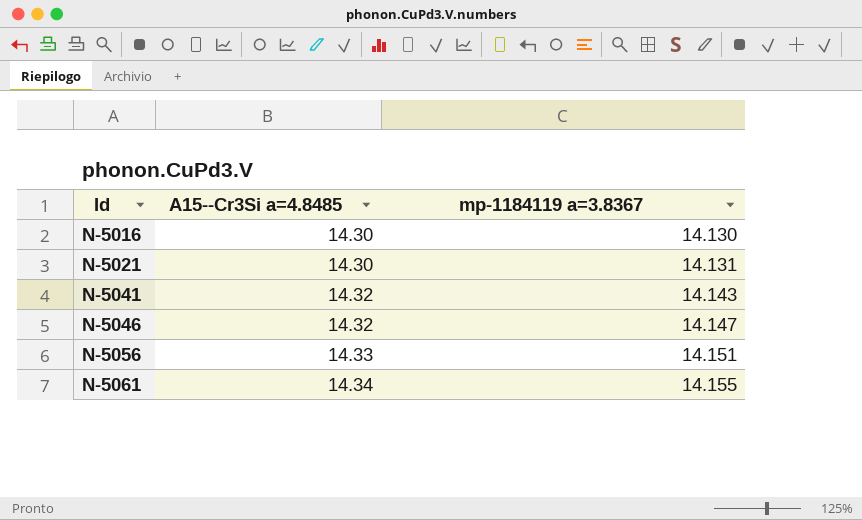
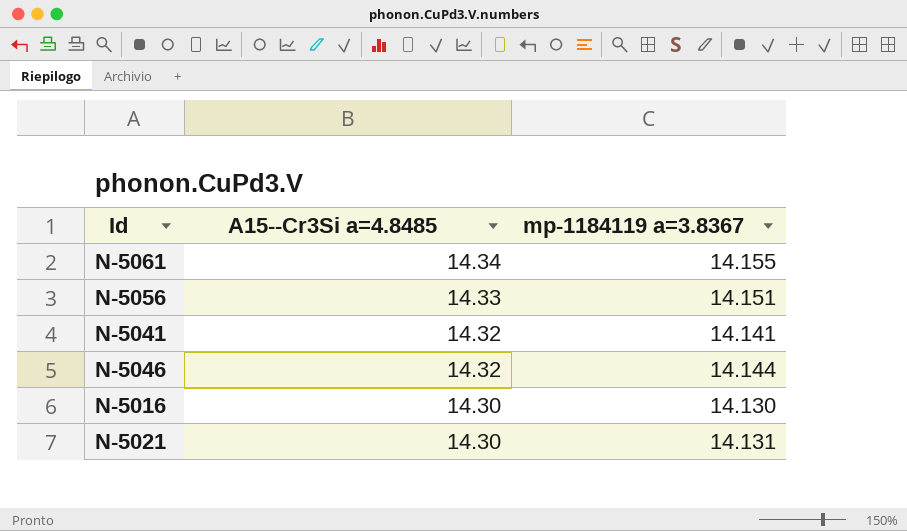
row order: Id ascending -> A15--Cr3Si a=4.8485 descending
N-5041 | mp-1184119 a=3.8367: 14.143 -> 14.141
N-5046 | mp-1184119 a=3.8367: 14.147 -> 14.144

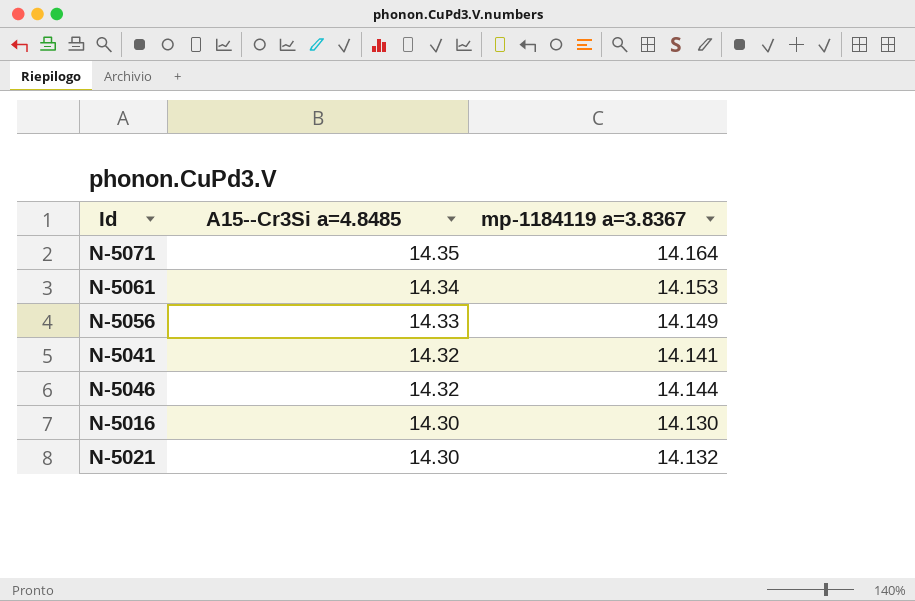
row N-5071: none -> 14.35 | 14.164
N-5061 | mp-1184119 a=3.8367: 14.155 -> 14.153
N-5056 | mp-1184119 a=3.8367: 14.151 -> 14.149
N-5021 | mp-1184119 a=3.8367: 14.131 -> 14.132

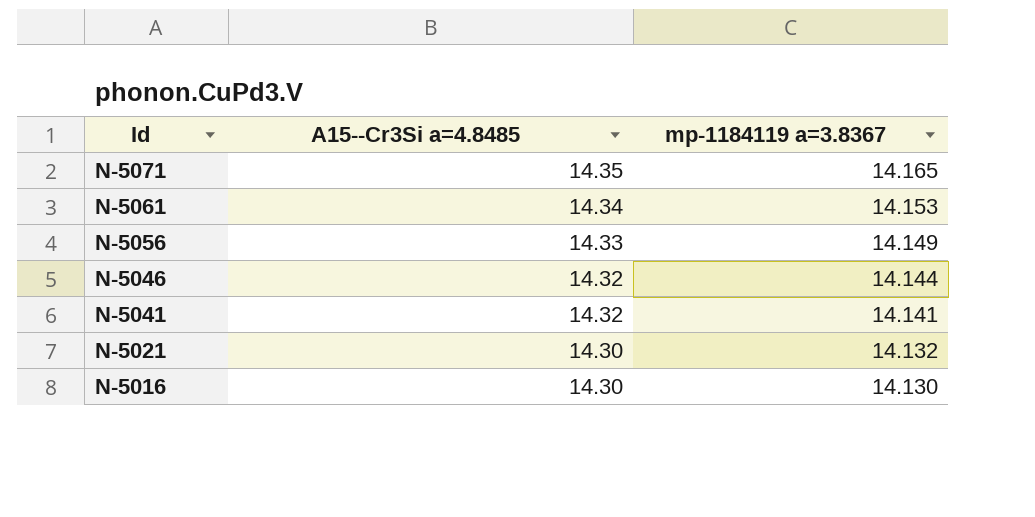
row order: A15--Cr3Si a=4.8485 descending -> Id descending
N-5071 | mp-1184119 a=3.8367: 14.164 -> 14.165

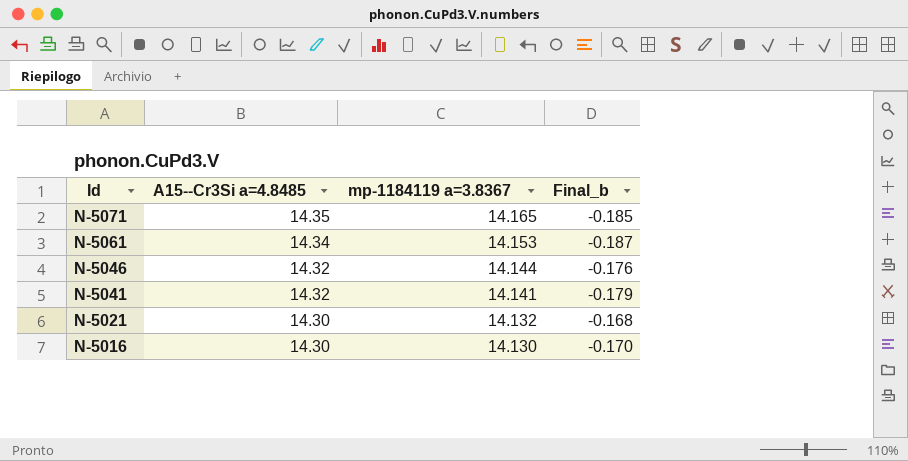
column Final_b | formula: none -> [mp-1184119 a=3.8367] - [A15--Cr3Si a=4.8485]
row N-5056: 14.33 | 14.149 -> none

